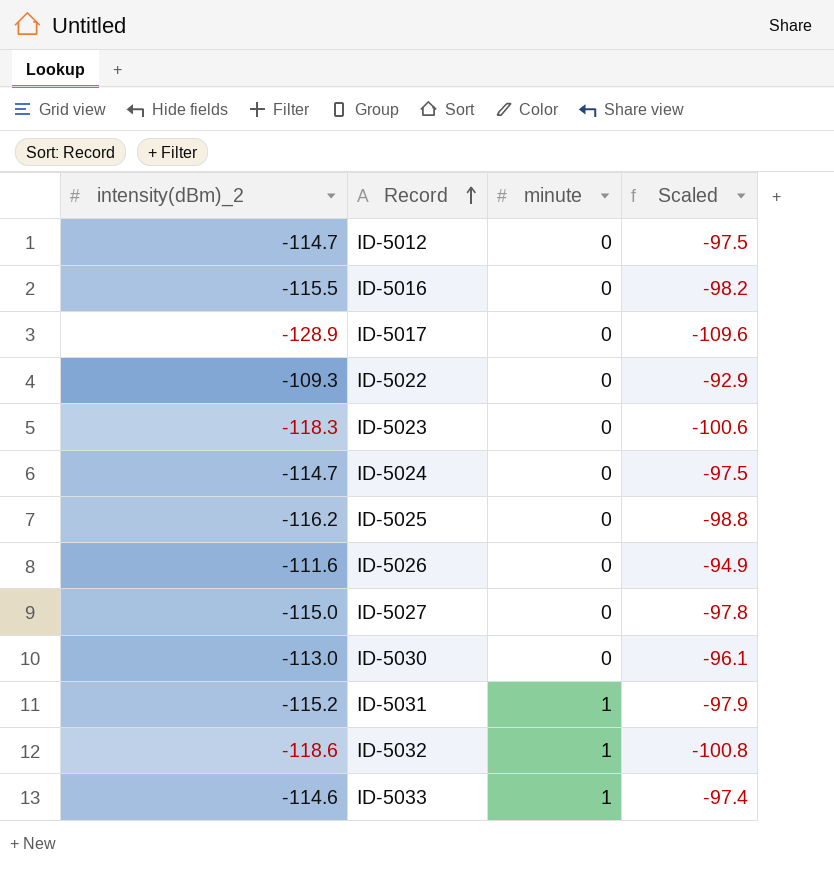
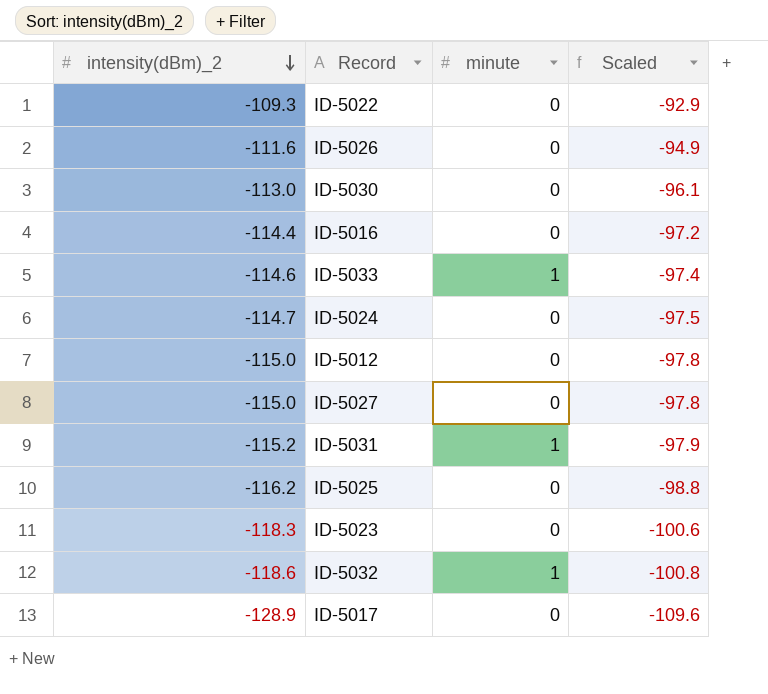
row order: Record ascending -> intensity(dBm)_2 descending
ID-5016 | intensity(dBm)_2: -115.5 -> -114.4
ID-5016 | Scaled: -98.2 -> -97.2
ID-5012 | intensity(dBm)_2: -114.7 -> -115.0
ID-5012 | Scaled: -97.5 -> -97.8

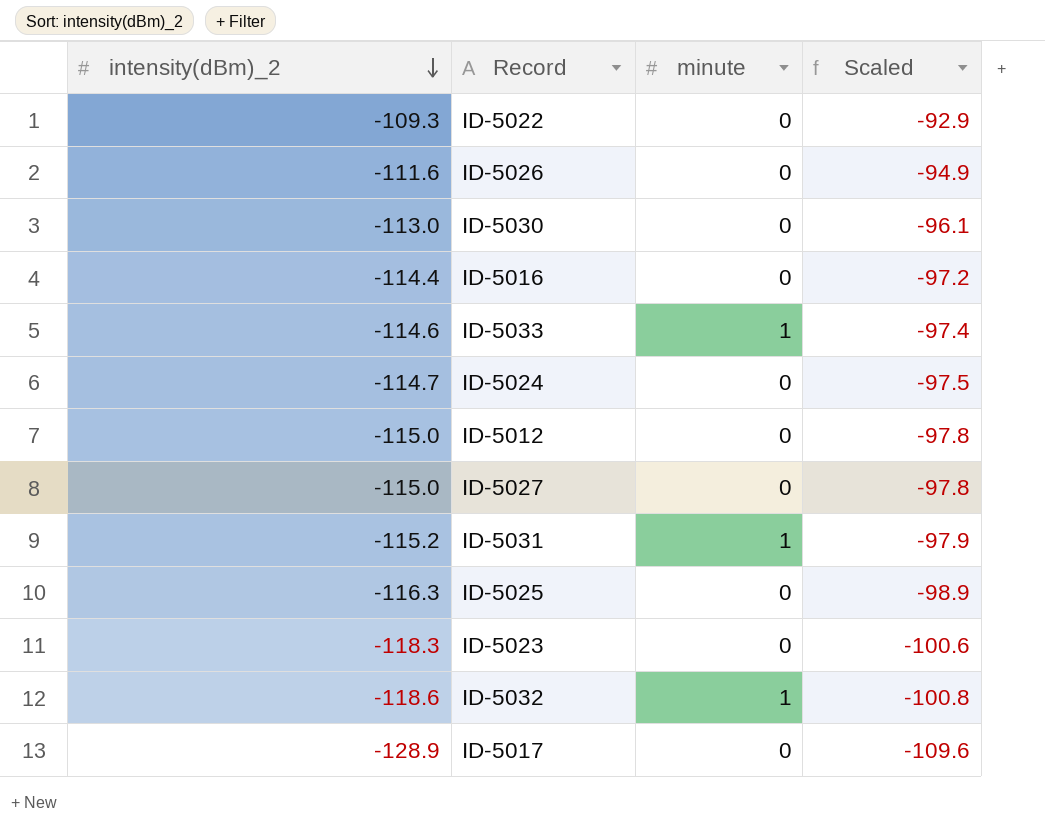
ID-5025 | intensity(dBm)_2: -116.2 -> -116.3
ID-5025 | Scaled: -98.8 -> -98.9

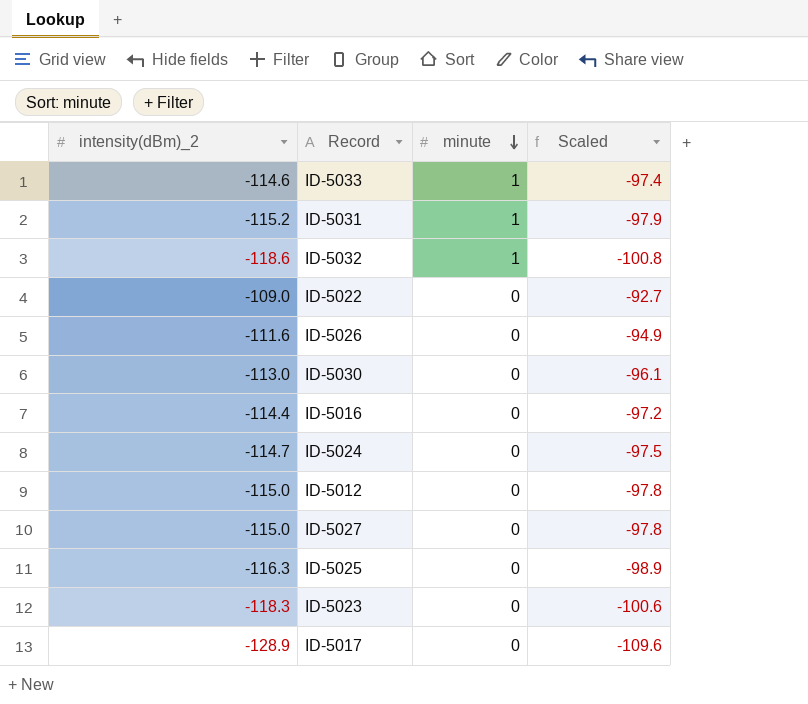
row order: intensity(dBm)_2 descending -> minute descending
ID-5022 | intensity(dBm)_2: -109.3 -> -109.0
ID-5022 | Scaled: -92.9 -> -92.7

